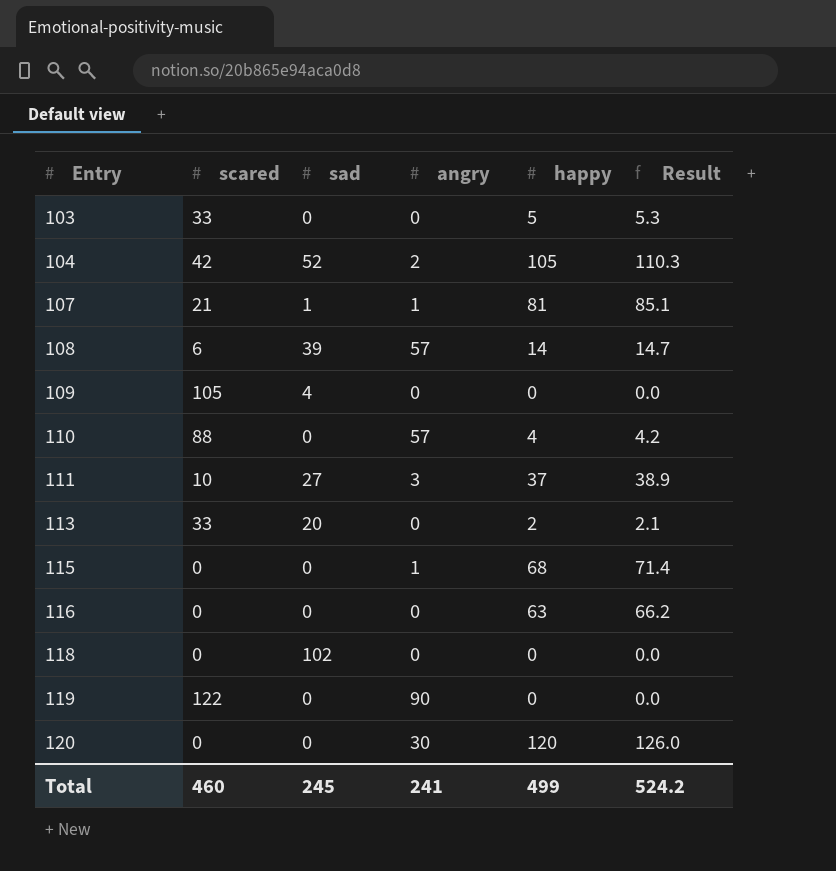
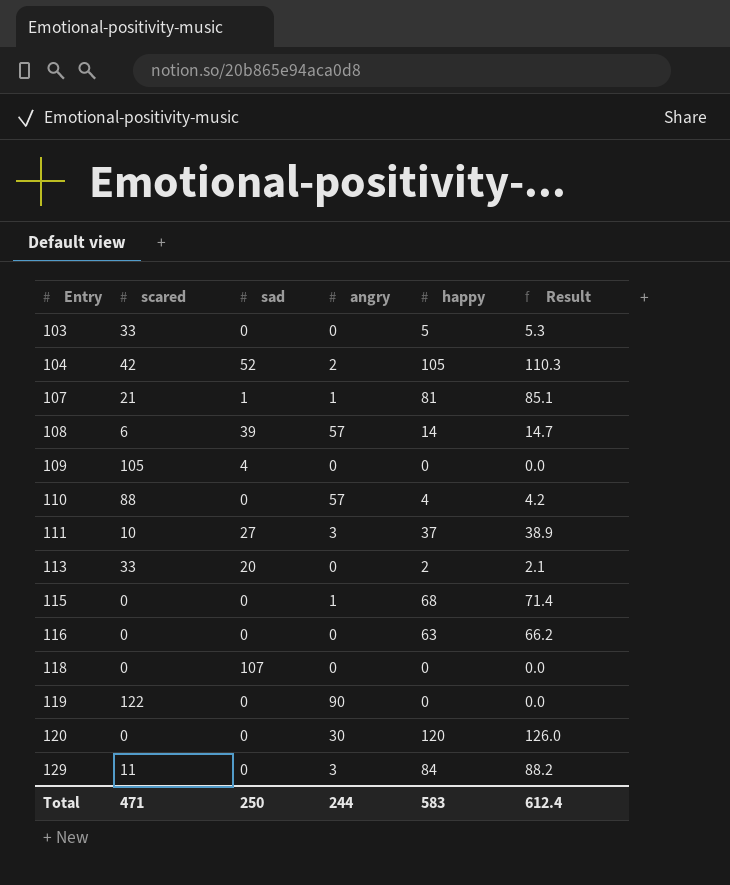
118 | sad: 102 -> 107
row 129: none -> 11 | 0 | 3 | 84 | 88.2
Total | scared: 460 -> 471
Total | sad: 245 -> 250
Total | angry: 241 -> 244
Total | happy: 499 -> 583
Total | Result: 524.2 -> 612.4

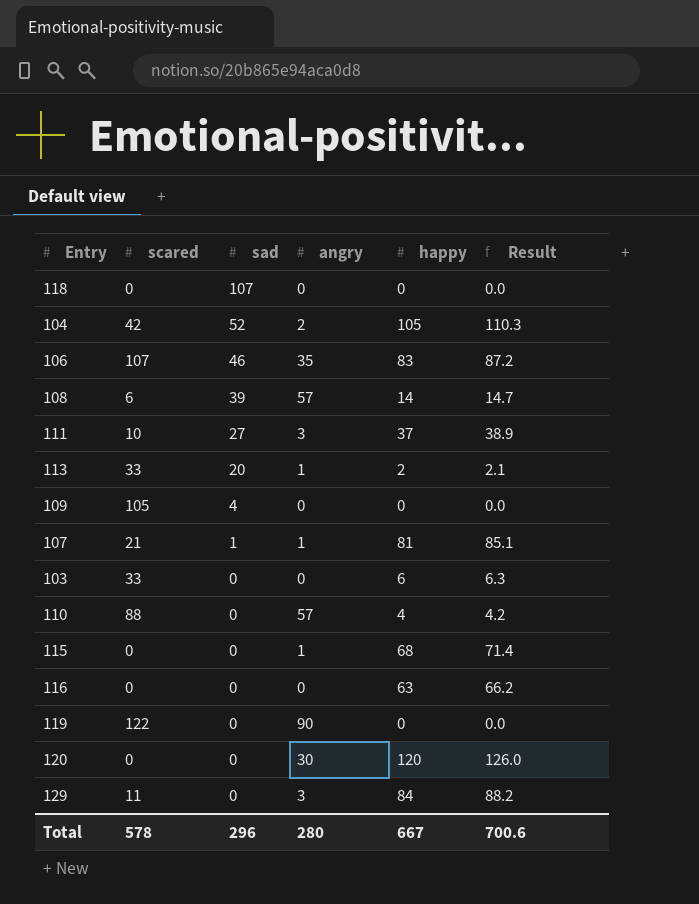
row order: Entry ascending -> sad descending
row 106: none -> 107 | 46 | 35 | 83 | 87.2
113 | angry: 0 -> 1
103 | happy: 5 -> 6
103 | Result: 5.3 -> 6.3
Total | scared: 471 -> 578
Total | sad: 250 -> 296
Total | angry: 244 -> 280
Total | happy: 583 -> 667
Total | Result: 612.4 -> 700.6

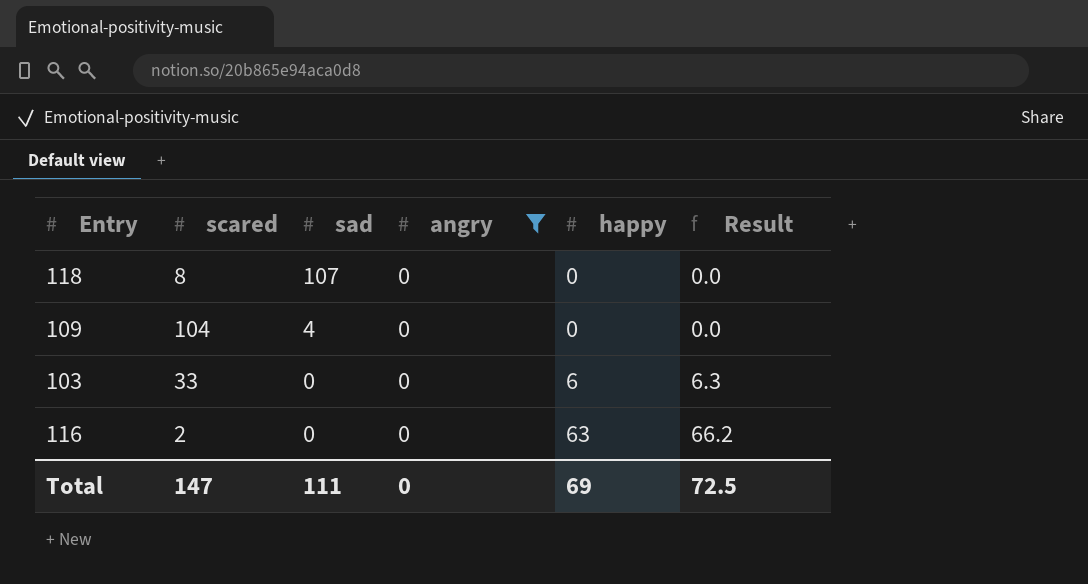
filter: none -> angry = 0
118 | scared: 0 -> 8
109 | scared: 105 -> 104
116 | scared: 0 -> 2
Total | scared: 578 -> 147
Total | sad: 296 -> 111
Total | angry: 280 -> 0
Total | happy: 667 -> 69
Total | Result: 700.6 -> 72.5

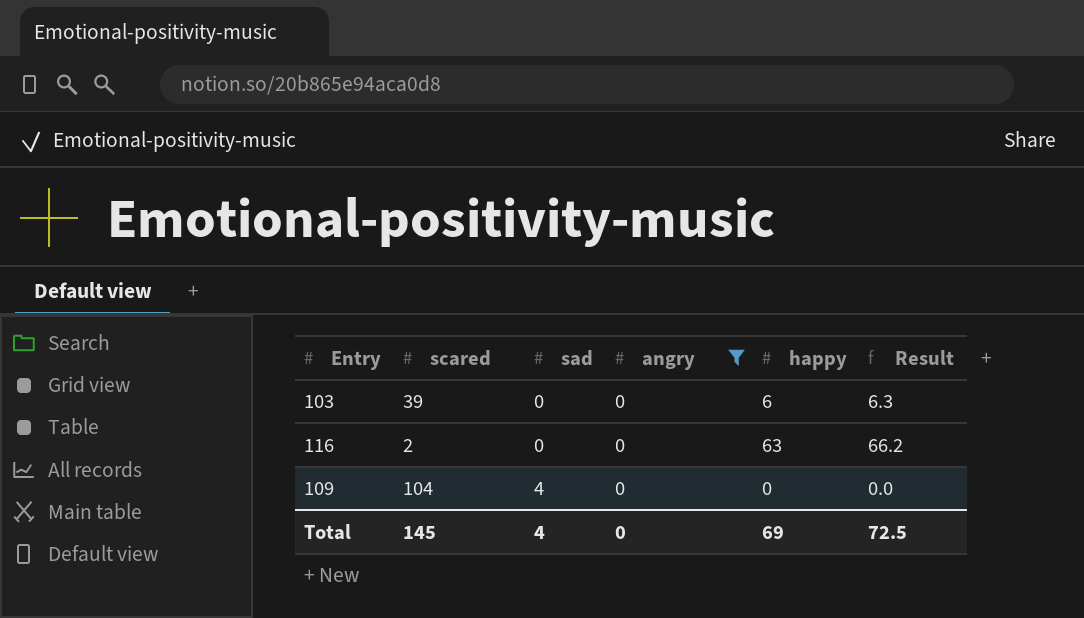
row order: sad descending -> sad ascending
row 118: 8 | 107 | 0 | 0 | 0.0 -> none
103 | scared: 33 -> 39
Total | scared: 147 -> 145
Total | sad: 111 -> 4

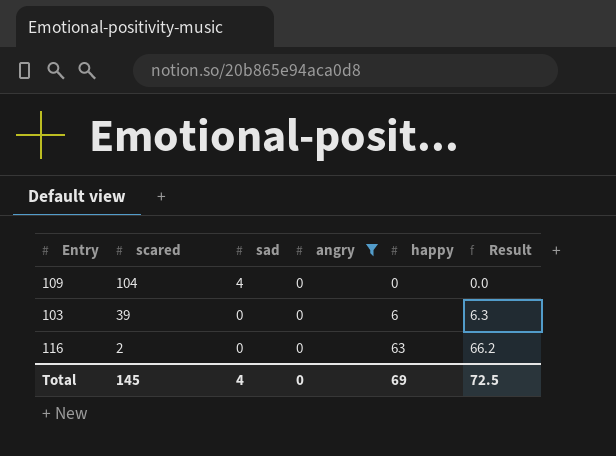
row order: sad ascending -> scared descending

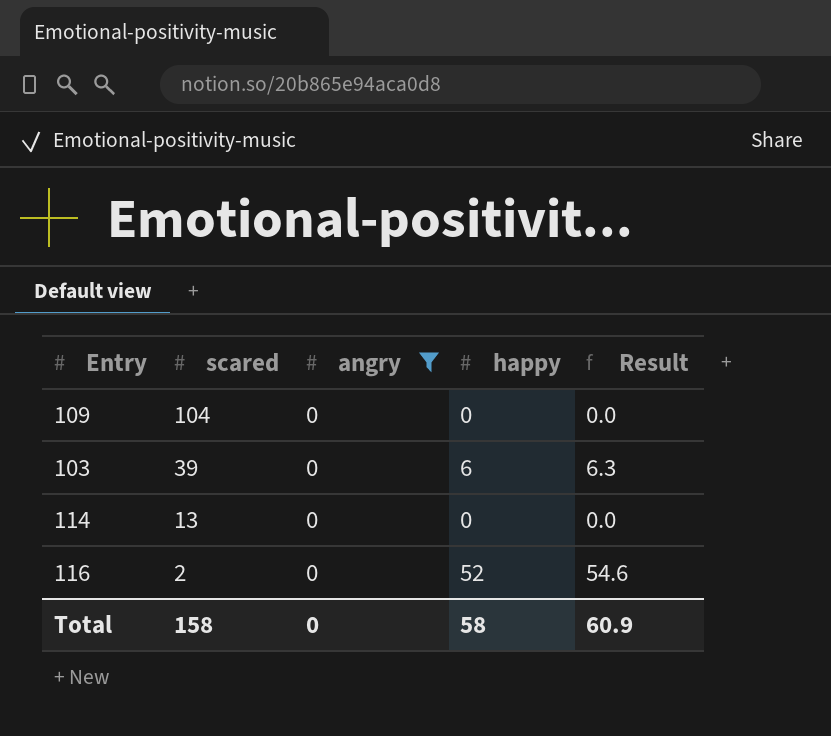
column sad | position: 3 -> none
row 114: none -> 13 | 0 | 0 | 0.0
116 | happy: 63 -> 52
116 | Result: 66.2 -> 54.6
Total | scared: 145 -> 158
Total | happy: 69 -> 58
Total | Result: 72.5 -> 60.9

